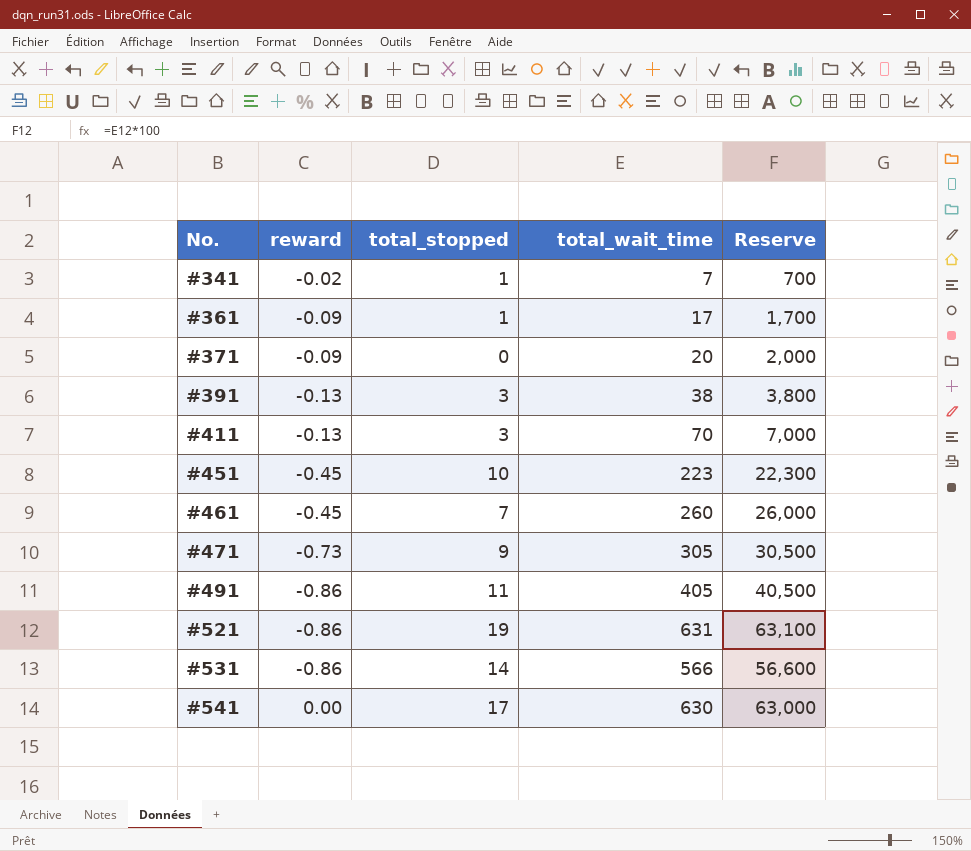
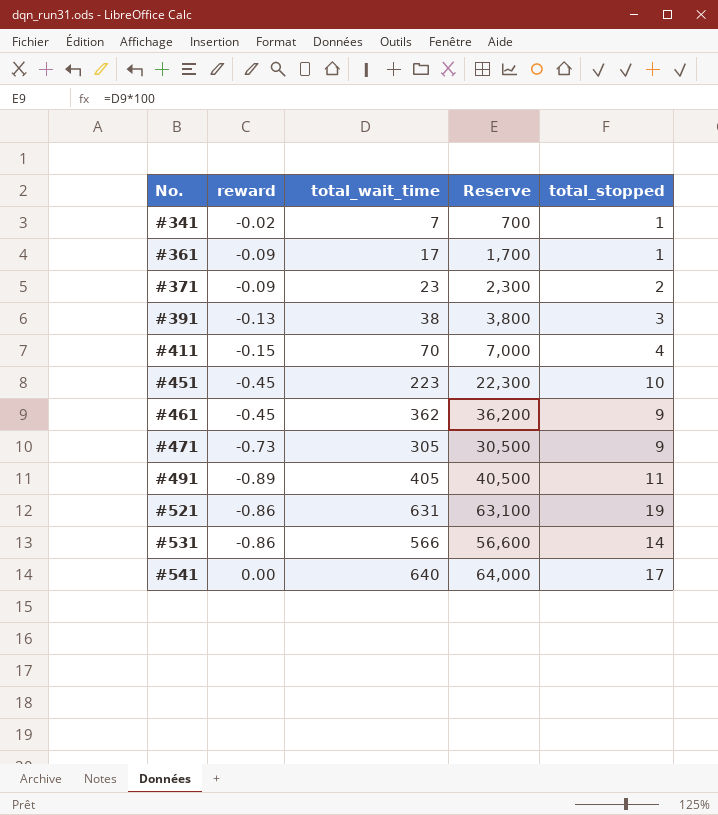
column total_stopped | position: 3 -> 5
#371 | total_wait_time: 20 -> 23
#371 | Reserve: 2,000 -> 2,300
#371 | total_stopped: 0 -> 2
#411 | reward: -0.13 -> -0.15
#411 | total_stopped: 3 -> 4
#461 | total_wait_time: 260 -> 362
#461 | Reserve: 26,000 -> 36,200
#461 | total_stopped: 7 -> 9
#491 | reward: -0.86 -> -0.89
#541 | total_wait_time: 630 -> 640
#541 | Reserve: 63,000 -> 64,000

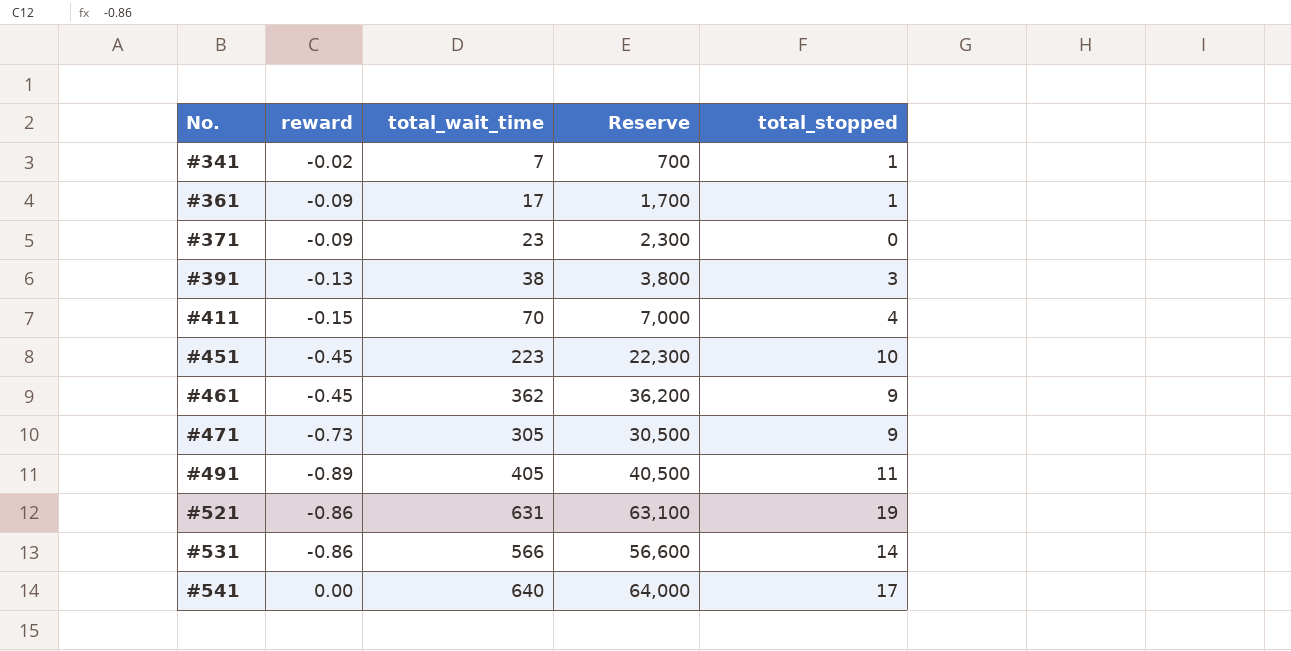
#371 | total_stopped: 2 -> 0

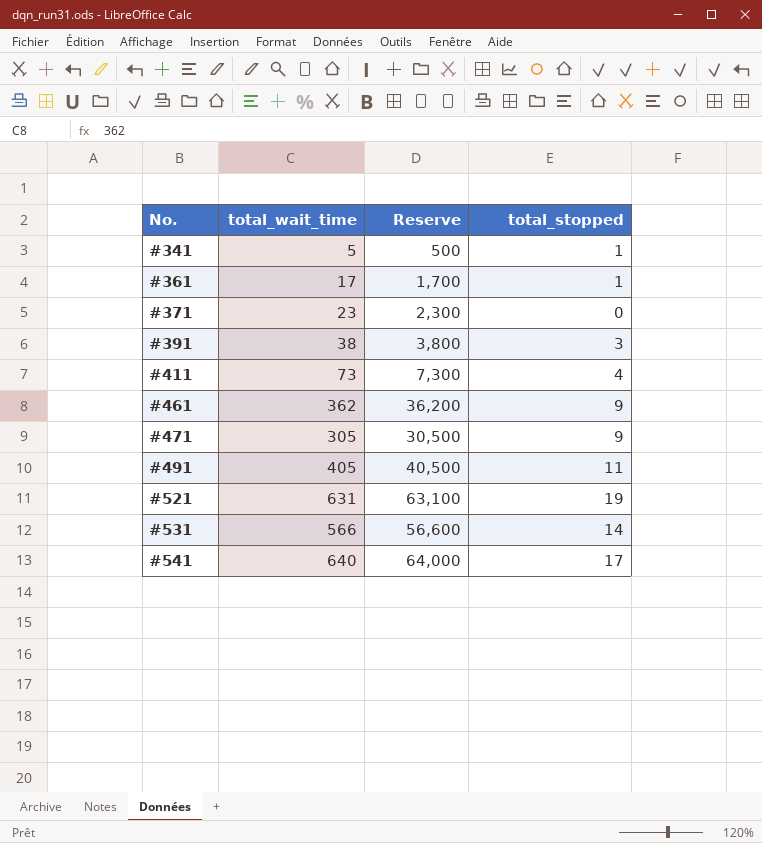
column reward | position: 2 -> none
row #451: -0.45 | 223 | 22,300 | 10 -> none
#341 | total_wait_time: 7 -> 5
#341 | Reserve: 700 -> 500
#411 | total_wait_time: 70 -> 73
#411 | Reserve: 7,000 -> 7,300

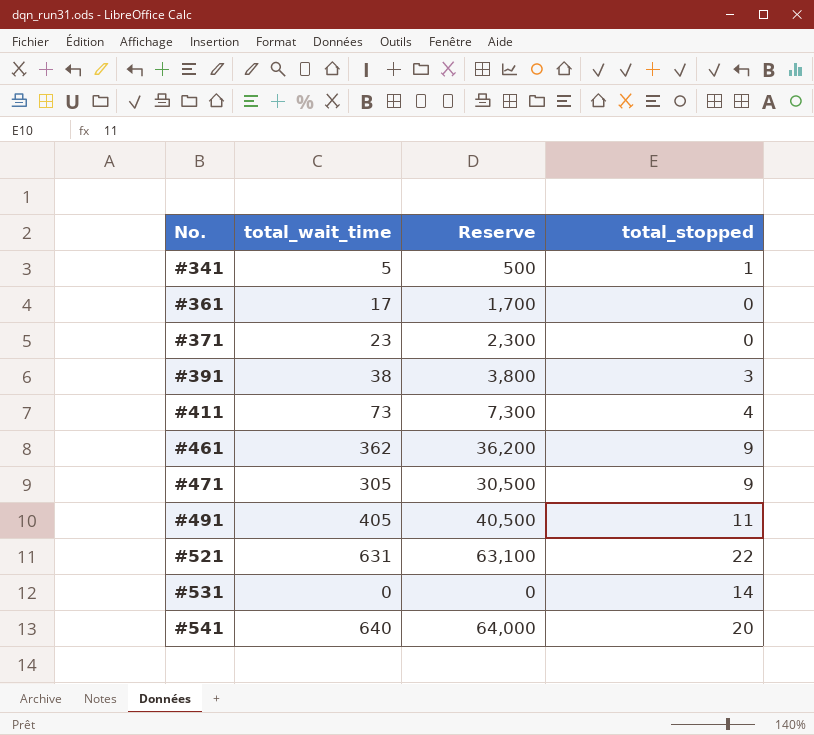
#361 | total_stopped: 1 -> 0
#521 | total_stopped: 19 -> 22
#531 | total_wait_time: 566 -> 0
#531 | Reserve: 56,600 -> 0
#541 | total_stopped: 17 -> 20

